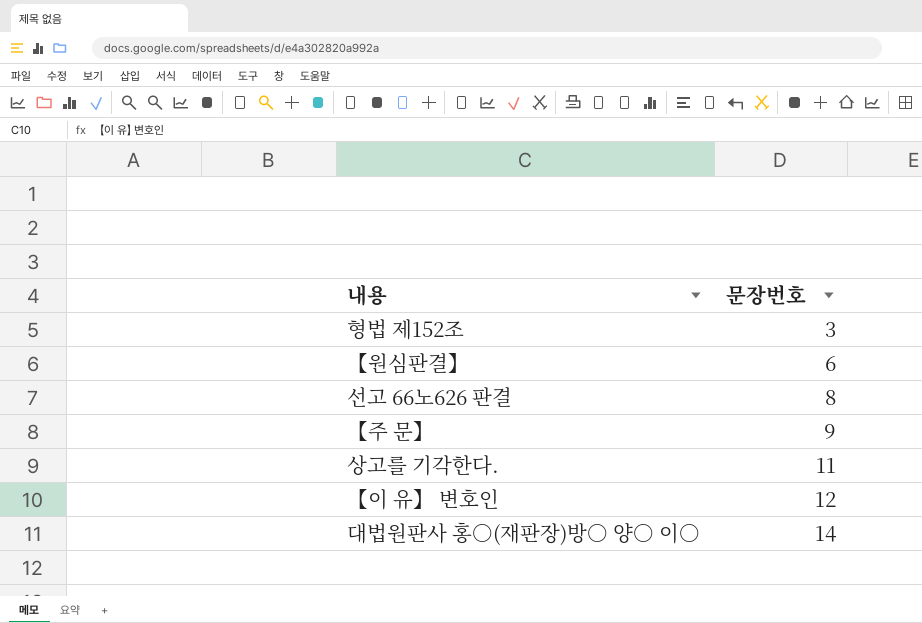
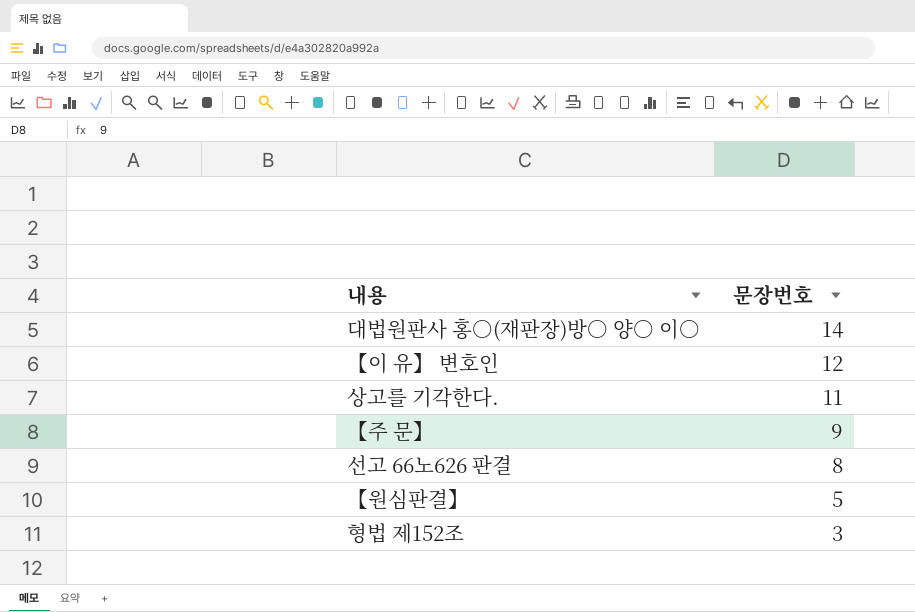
row order: 문장번호 ascending -> 문장번호 descending
【원심판결】 | 문장번호: 6 -> 5

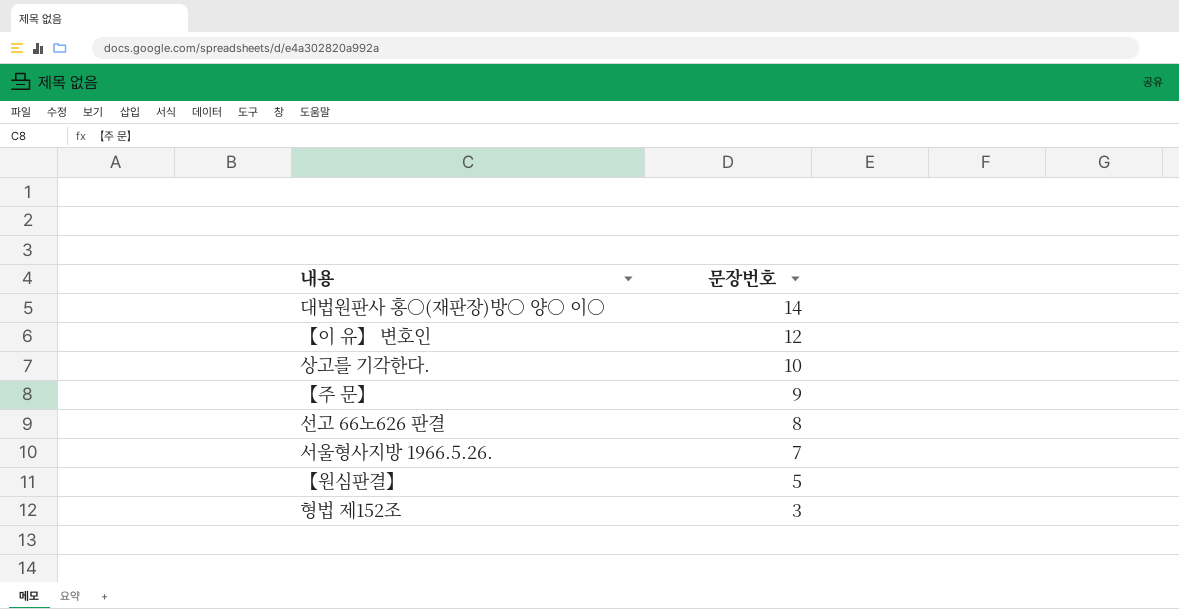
상고를 기각한다. | 문장번호: 11 -> 10
row 서울형사지방 1966.5.26.: none -> 7

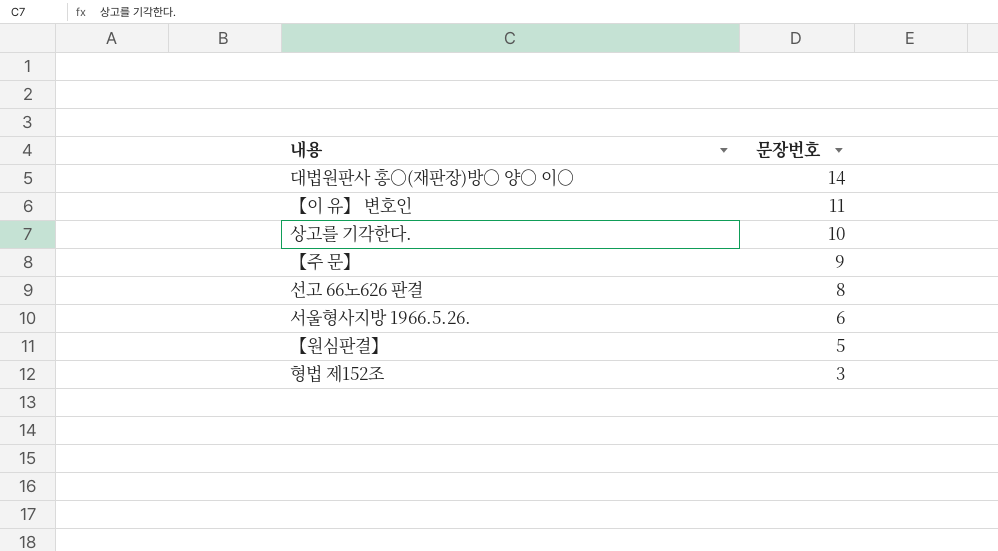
【이 유】 변호인 | 문장번호: 12 -> 11
서울형사지방 1966.5.26. | 문장번호: 7 -> 6

